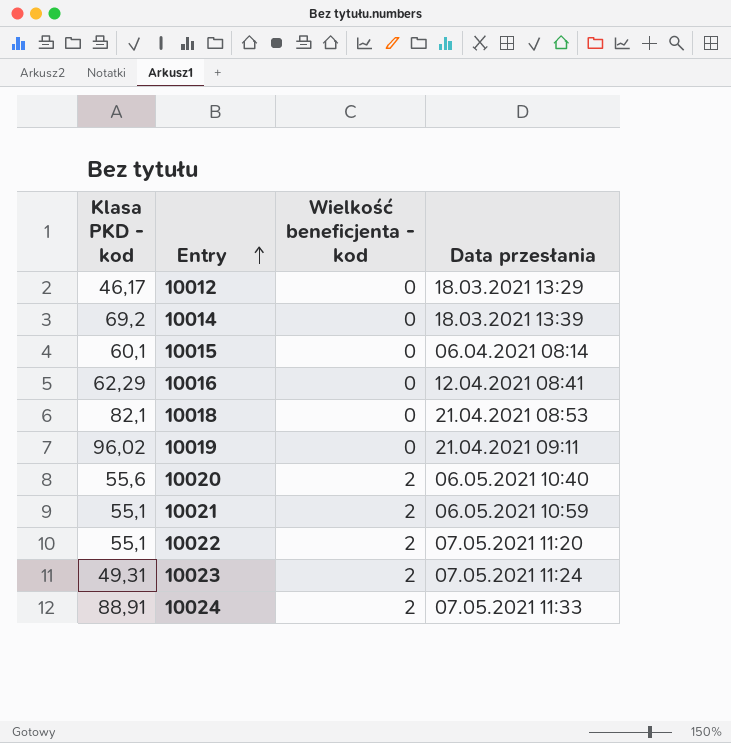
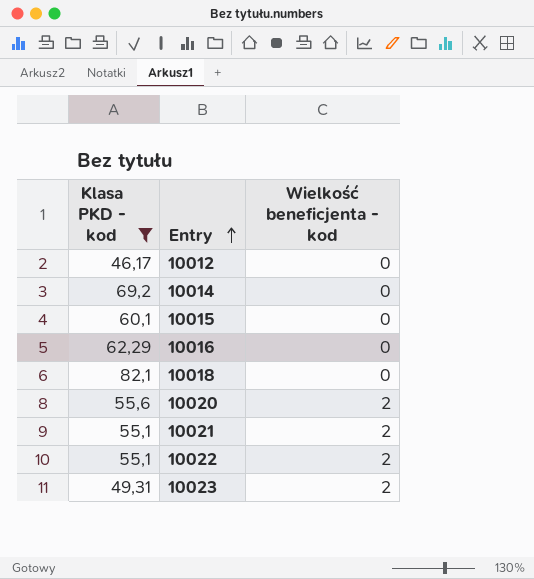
filter: none -> Klasa PKD - kod <= 82,1
column Data przesłania | position: 4 -> none

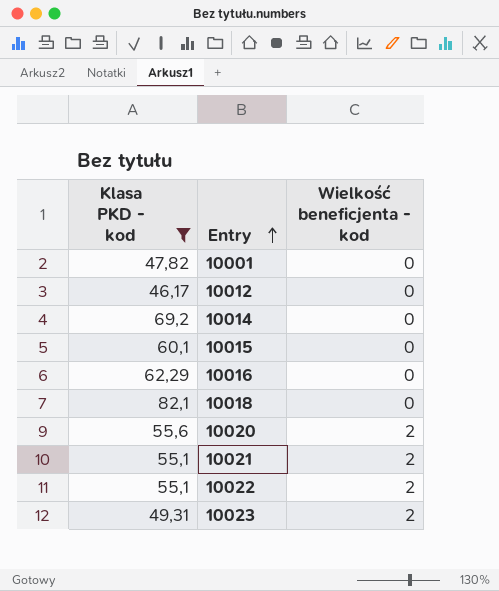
row 10001: none -> 47,82 | 0

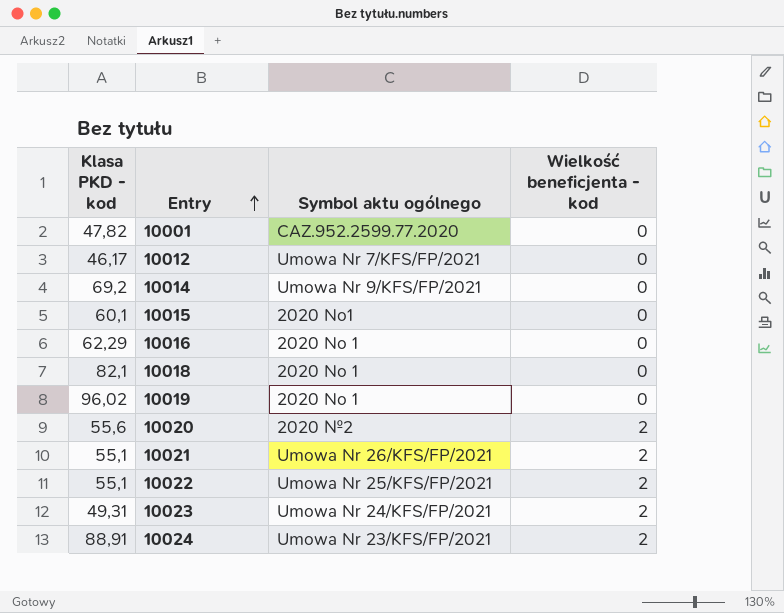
filter: Klasa PKD - kod <= 82,1 -> none
column Symbol aktu ogólnego | position: none -> 3

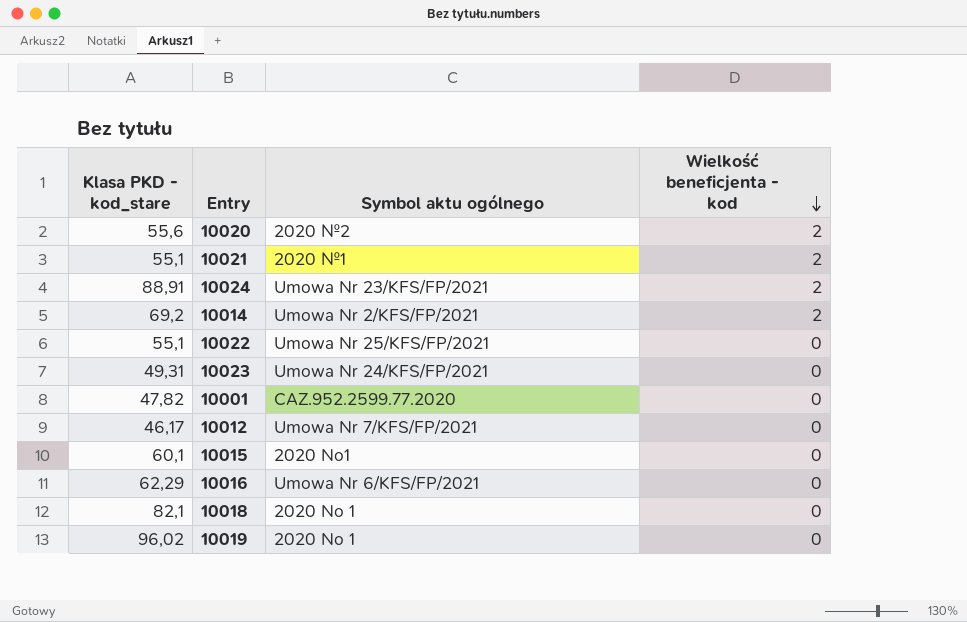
row order: Entry ascending -> Wielkość beneficjenta - kod descending
column name: Klasa PKD - kod -> Klasa PKD - kod_stare
10021 | Symbol aktu ogólnego: Umowa Nr 26/KFS/FP/2021 -> 2020 №1
10014 | Symbol aktu ogólnego: Umowa Nr 9/KFS/FP/2021 -> Umowa Nr 2/KFS/FP/2021
10014 | Wielkość beneficjenta - kod: 0 -> 2
10022 | Wielkość beneficjenta - kod: 2 -> 0
10023 | Wielkość beneficjenta - kod: 2 -> 0
10016 | Symbol aktu ogólnego: 2020 No 1 -> Umowa Nr 6/KFS/FP/2021

